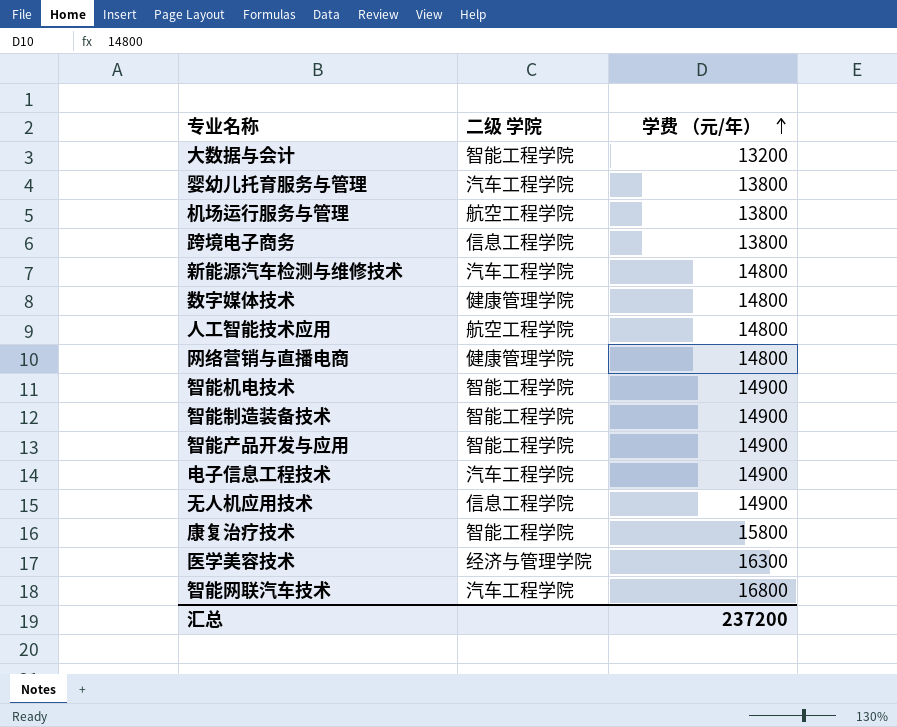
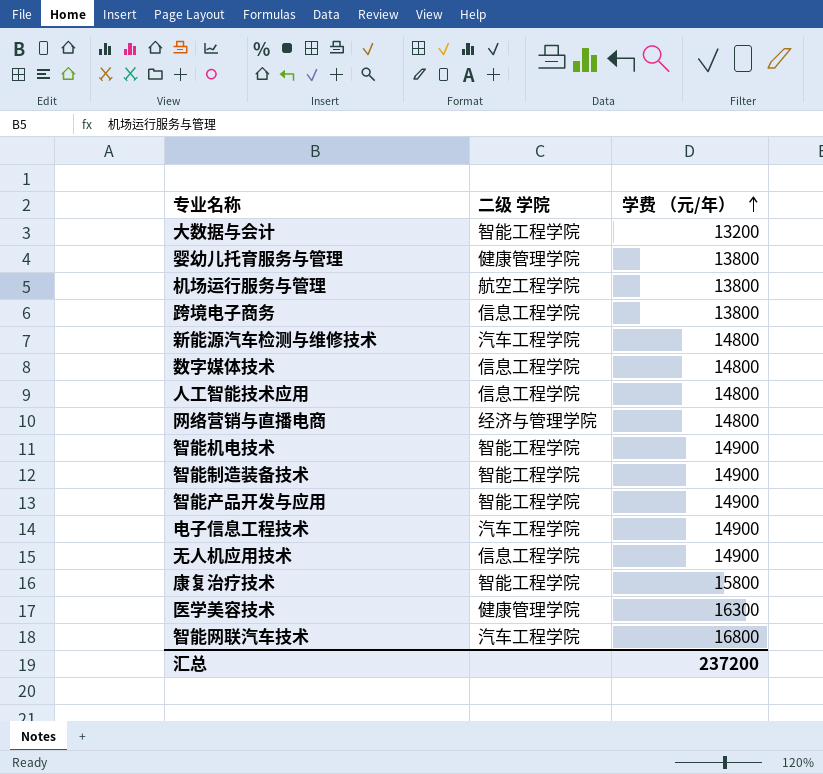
婴幼儿托育服务与管理 | 二级 学院: 汽车工程学院 -> 健康管理学院
数字媒体技术 | 二级 学院: 健康管理学院 -> 信息工程学院
人工智能技术应用 | 二级 学院: 航空工程学院 -> 信息工程学院
网络营销与直播电商 | 二级 学院: 健康管理学院 -> 经济与管理学院
医学美容技术 | 二级 学院: 经济与管理学院 -> 健康管理学院

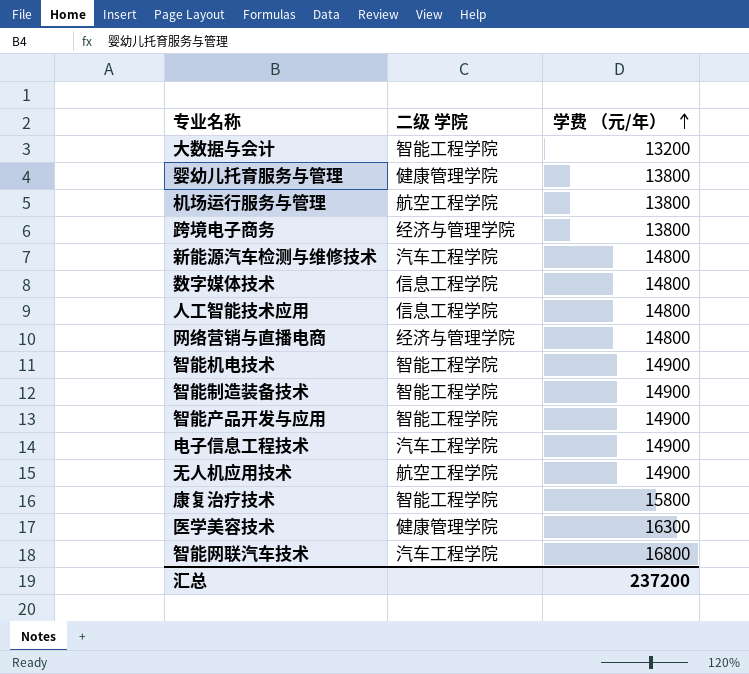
跨境电子商务 | 二级 学院: 信息工程学院 -> 经济与管理学院
无人机应用技术 | 二级 学院: 信息工程学院 -> 航空工程学院

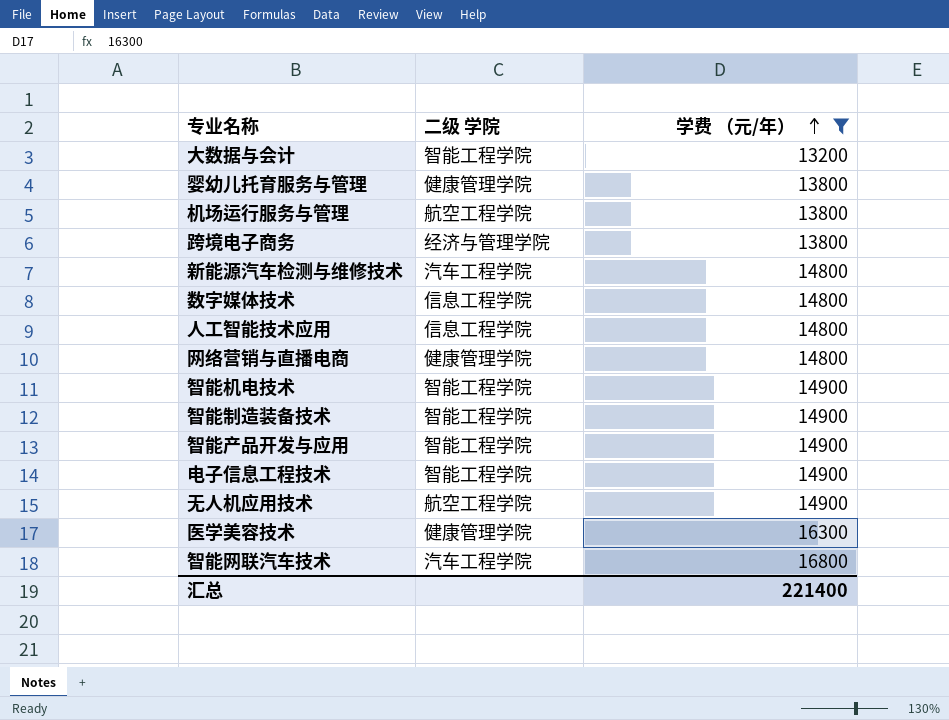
filter: none -> 学费 （元/年） != 15800
网络营销与直播电商 | 二级 学院: 经济与管理学院 -> 健康管理学院
电子信息工程技术 | 二级 学院: 汽车工程学院 -> 智能工程学院
汇总 | 学费 （元/年）: 237200 -> 221400

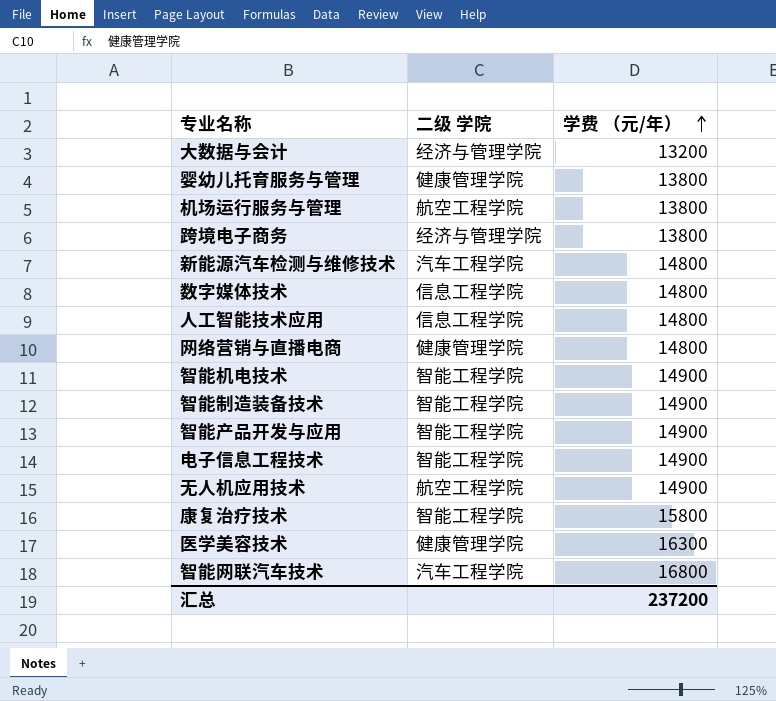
filter: 学费 （元/年） != 15800 -> none
大数据与会计 | 二级 学院: 智能工程学院 -> 经济与管理学院
汇总 | 学费 （元/年）: 221400 -> 237200

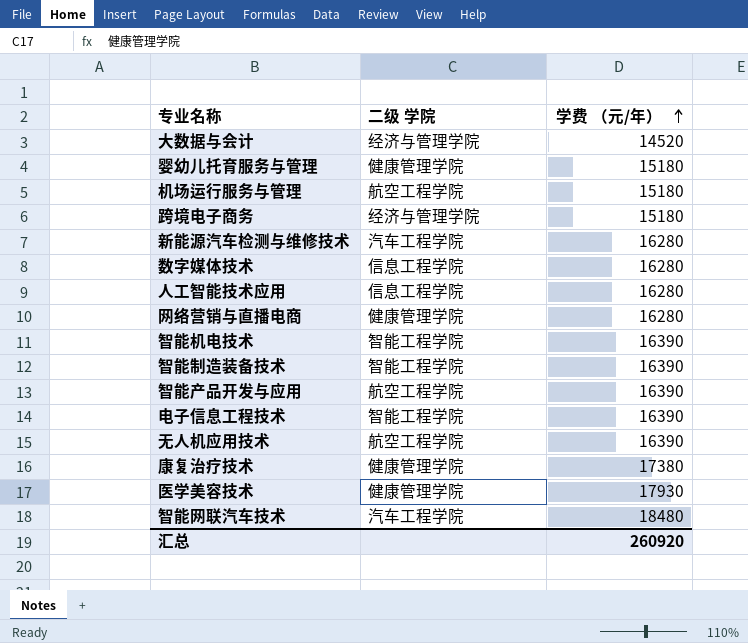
大数据与会计 | 学费 （元/年）: 13200 -> 14520
婴幼儿托育服务与管理 | 学费 （元/年）: 13800 -> 15180
机场运行服务与管理 | 学费 （元/年）: 13800 -> 15180
跨境电子商务 | 学费 （元/年）: 13800 -> 15180
新能源汽车检测与维修技术 | 学费 （元/年）: 14800 -> 16280
数字媒体技术 | 学费 （元/年）: 14800 -> 16280
人工智能技术应用 | 学费 （元/年）: 14800 -> 16280
网络营销与直播电商 | 学费 （元/年）: 14800 -> 16280
智能机电技术 | 学费 （元/年）: 14900 -> 16390
智能制造装备技术 | 学费 （元/年）: 14900 -> 16390
智能产品开发与应用 | 二级 学院: 智能工程学院 -> 航空工程学院
智能产品开发与应用 | 学费 （元/年）: 14900 -> 16390
电子信息工程技术 | 学费 （元/年）: 14900 -> 16390
无人机应用技术 | 学费 （元/年）: 14900 -> 16390
康复治疗技术 | 二级 学院: 智能工程学院 -> 健康管理学院
康复治疗技术 | 学费 （元/年）: 15800 -> 17380
医学美容技术 | 学费 （元/年）: 16300 -> 17930
智能网联汽车技术 | 学费 （元/年）: 16800 -> 18480
汇总 | 学费 （元/年）: 237200 -> 260920

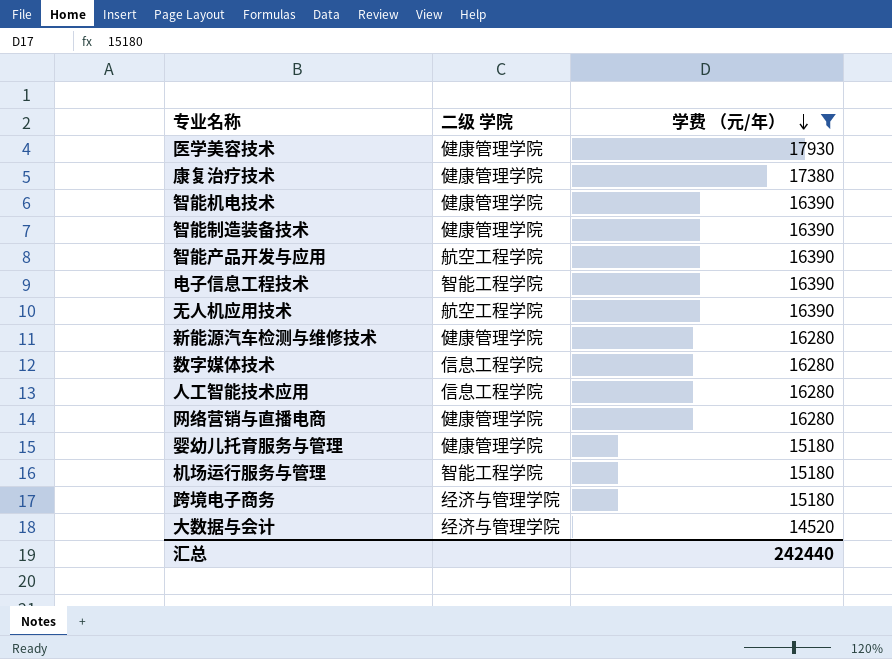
filter: none -> 学费 （元/年） != 18480
row order: 学费 （元/年） ascending -> 学费 （元/年） descending
智能机电技术 | 二级 学院: 智能工程学院 -> 健康管理学院
智能制造装备技术 | 二级 学院: 智能工程学院 -> 健康管理学院
新能源汽车检测与维修技术 | 二级 学院: 汽车工程学院 -> 健康管理学院
机场运行服务与管理 | 二级 学院: 航空工程学院 -> 智能工程学院
汇总 | 学费 （元/年）: 260920 -> 242440

